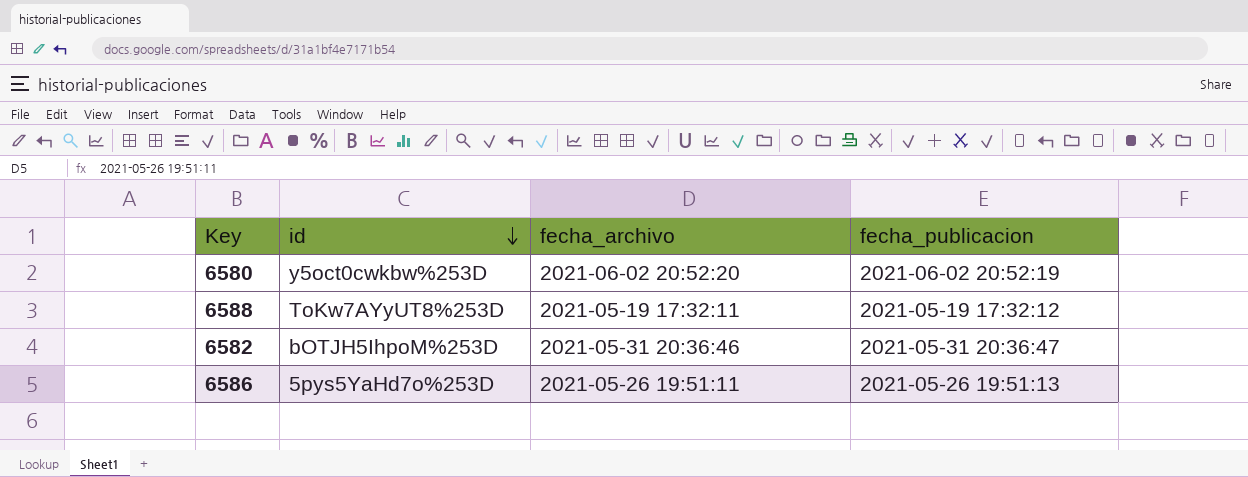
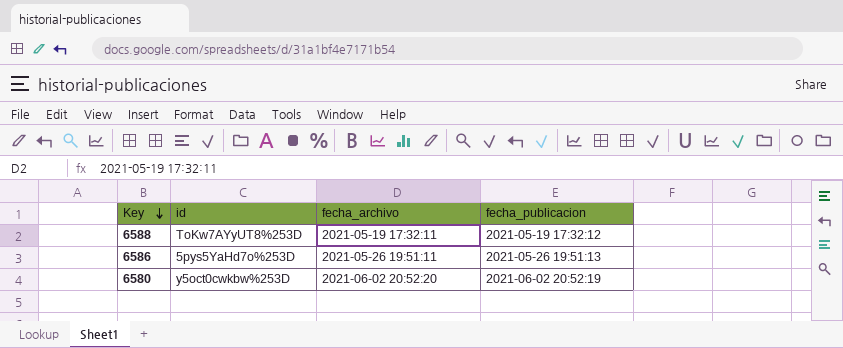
row order: id descending -> Key descending
row 6582: bOTJH5IhpoM%253D | 2021-05-31 20:36:46 | 2021-05-31 20:36:47 -> none

